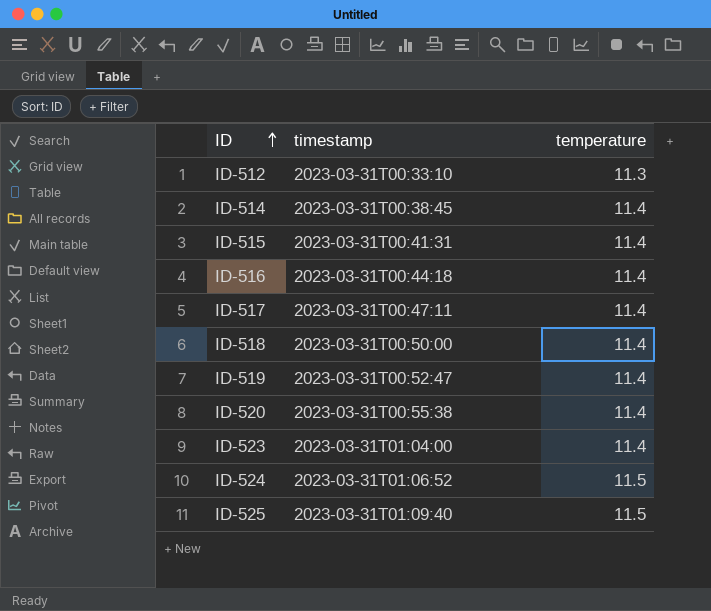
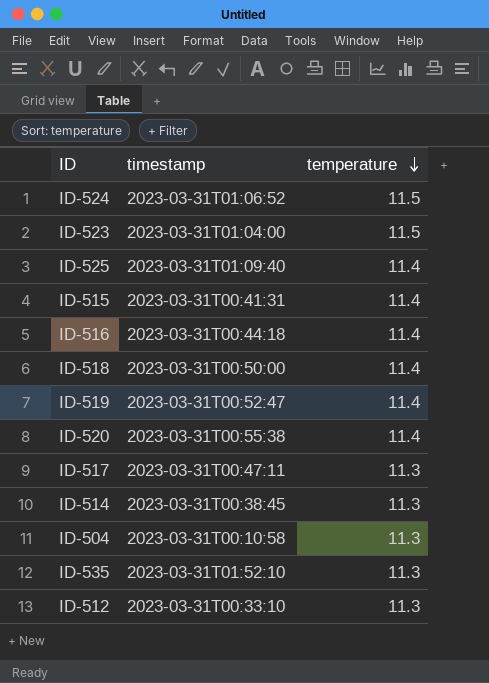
row order: ID ascending -> temperature descending
ID-523 | temperature: 11.4 -> 11.5
ID-525 | temperature: 11.5 -> 11.4
ID-517 | temperature: 11.4 -> 11.3
ID-514 | temperature: 11.4 -> 11.3
row ID-504: none -> 2023-03-31T00:10:58 | 11.3
row ID-535: none -> 2023-03-31T01:52:10 | 11.3

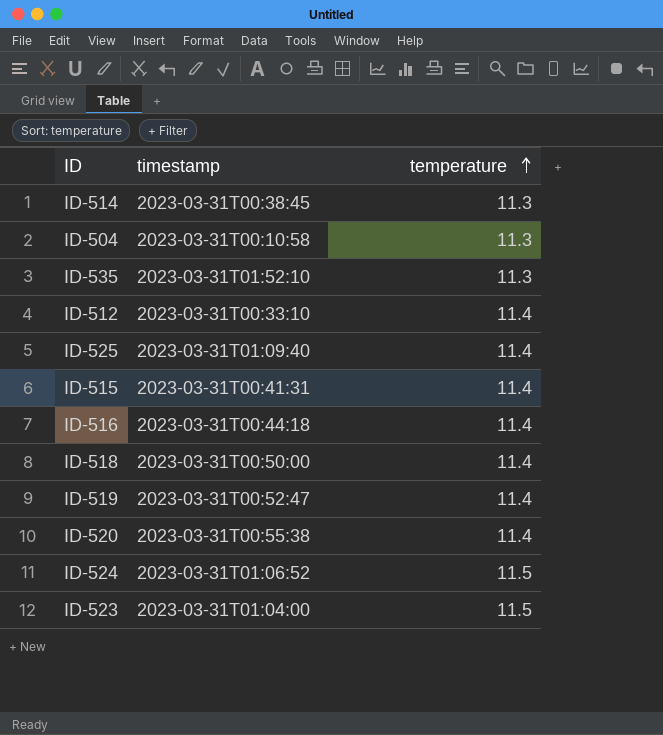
row order: temperature descending -> temperature ascending
row ID-517: 2023-03-31T00:47:11 | 11.3 -> none
ID-512 | temperature: 11.3 -> 11.4

